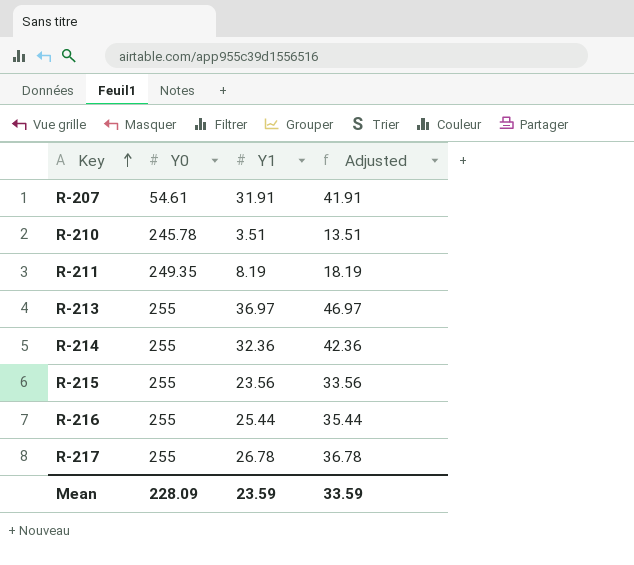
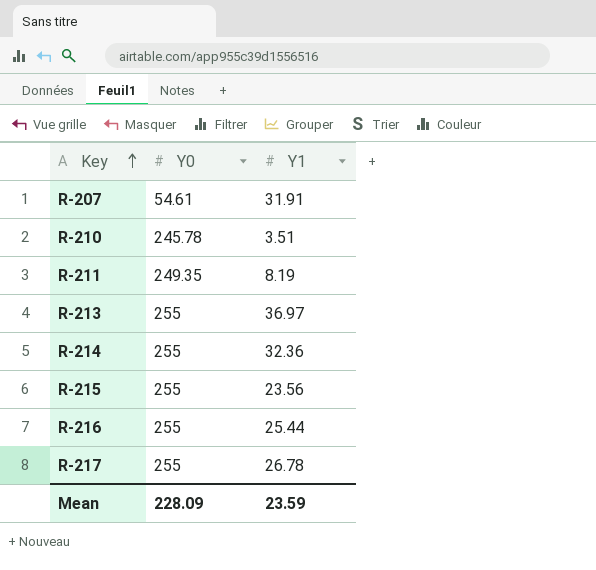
column Adjusted | formula: [Y1] + 10 -> none

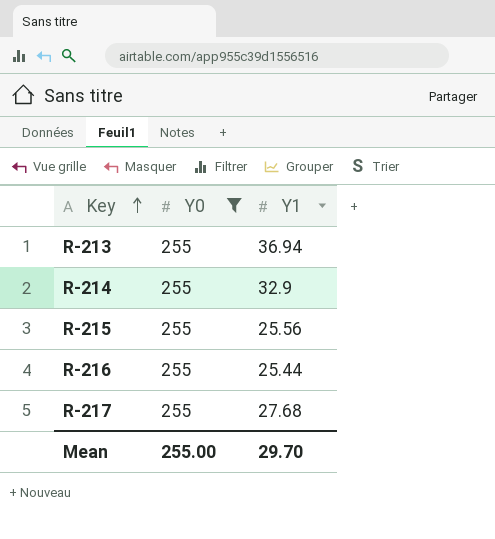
filter: none -> Y0 = 255
R-213 | Y1: 36.97 -> 36.94
R-214 | Y1: 32.36 -> 32.9
R-215 | Y1: 23.56 -> 25.56
R-217 | Y1: 26.78 -> 27.68
Mean | Y0: 228.09 -> 255.00
Mean | Y1: 23.59 -> 29.70

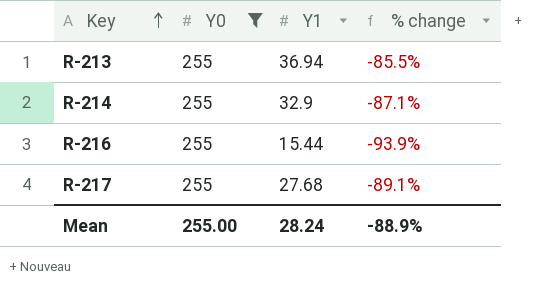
column % change | formula: none -> ([Y1] - [Y0]) / [Y0]
row R-215: 255 | 25.56 -> none
R-216 | Y1: 25.44 -> 15.44
Mean | Y1: 29.70 -> 28.24

